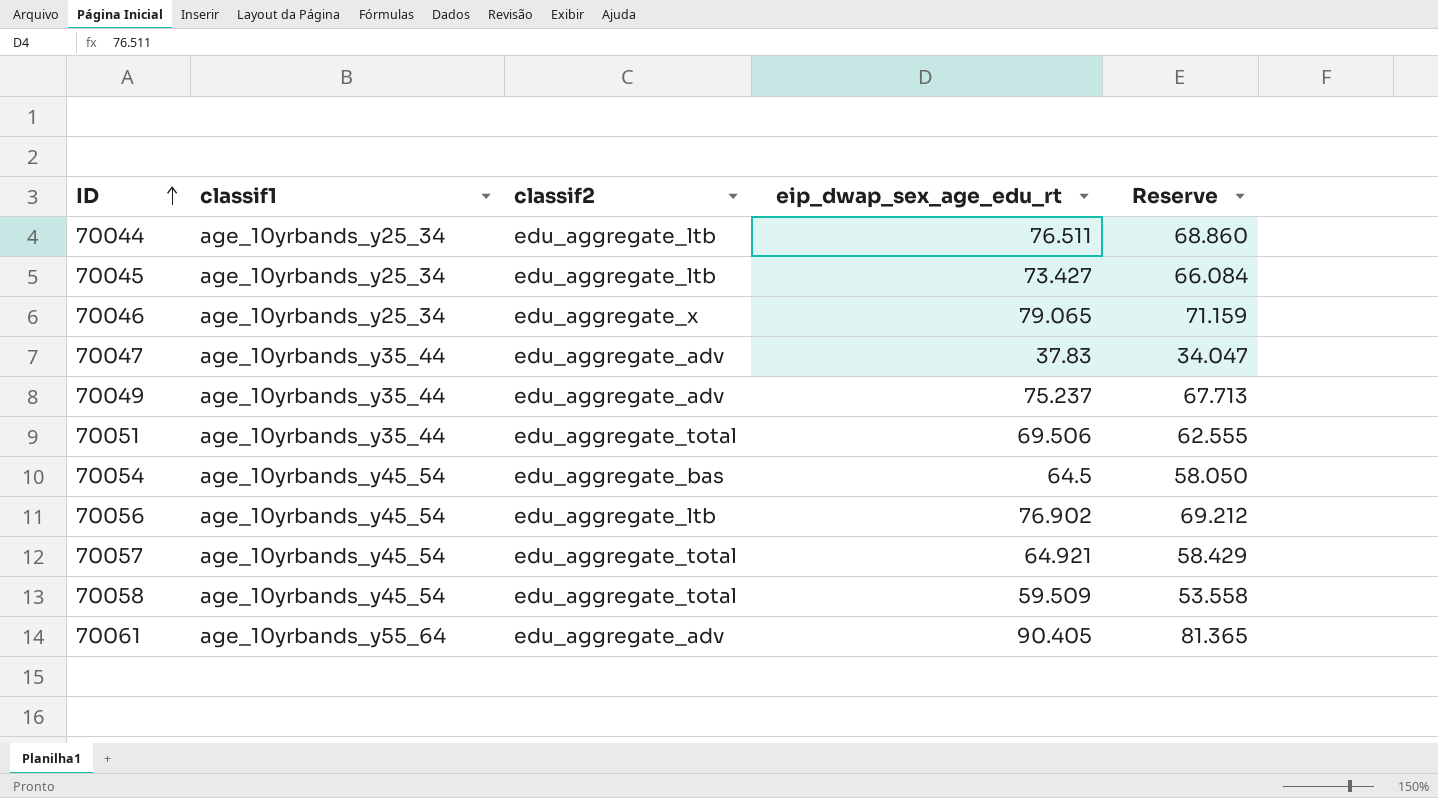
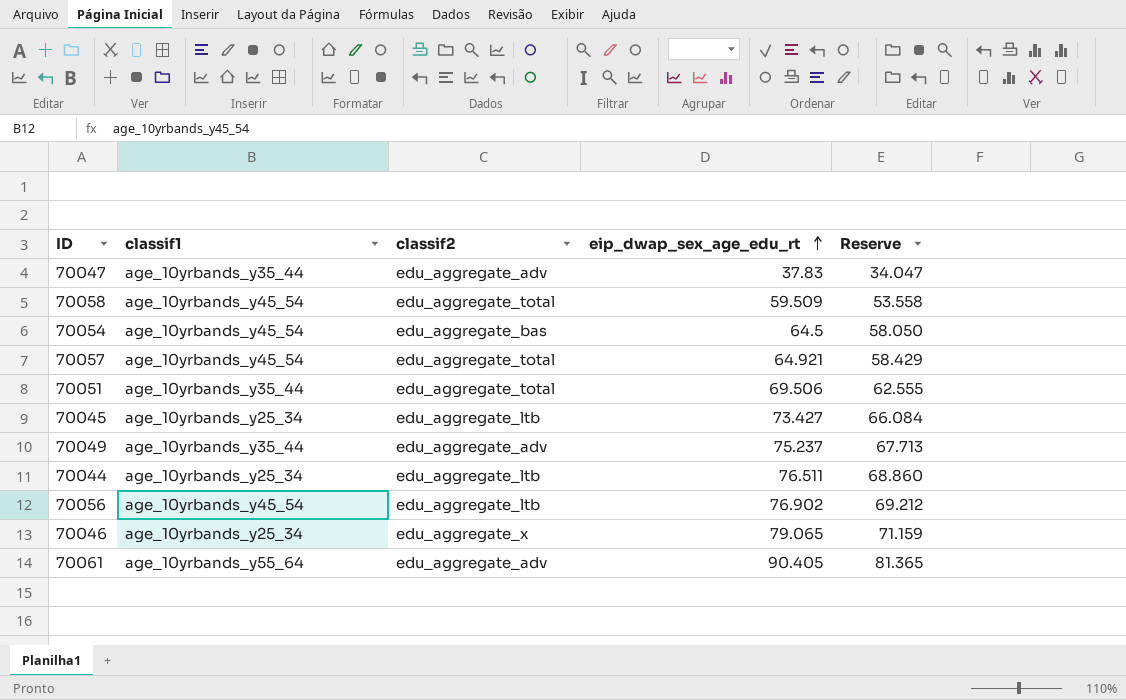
row order: ID ascending -> eip_dwap_sex_age_edu_rt ascending

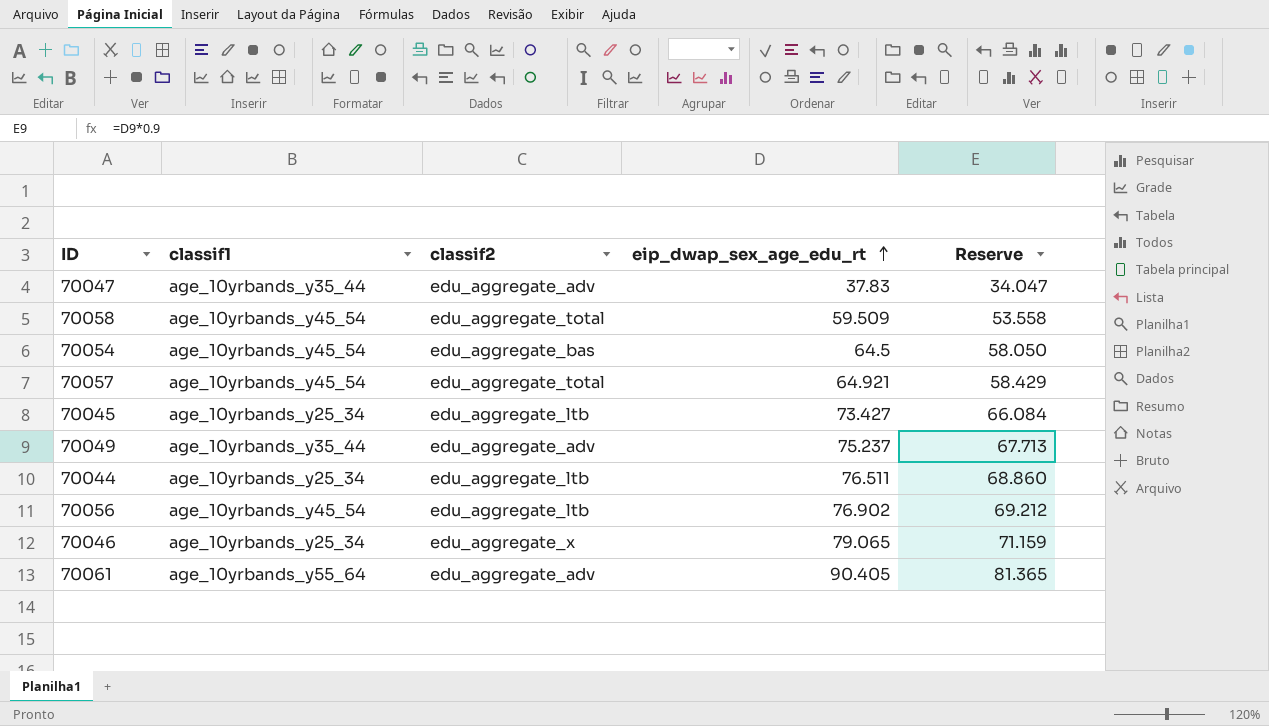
row 70051: age_10yrbands_y35_44 | edu_aggregate_total | 69.506 | 62.555 -> none

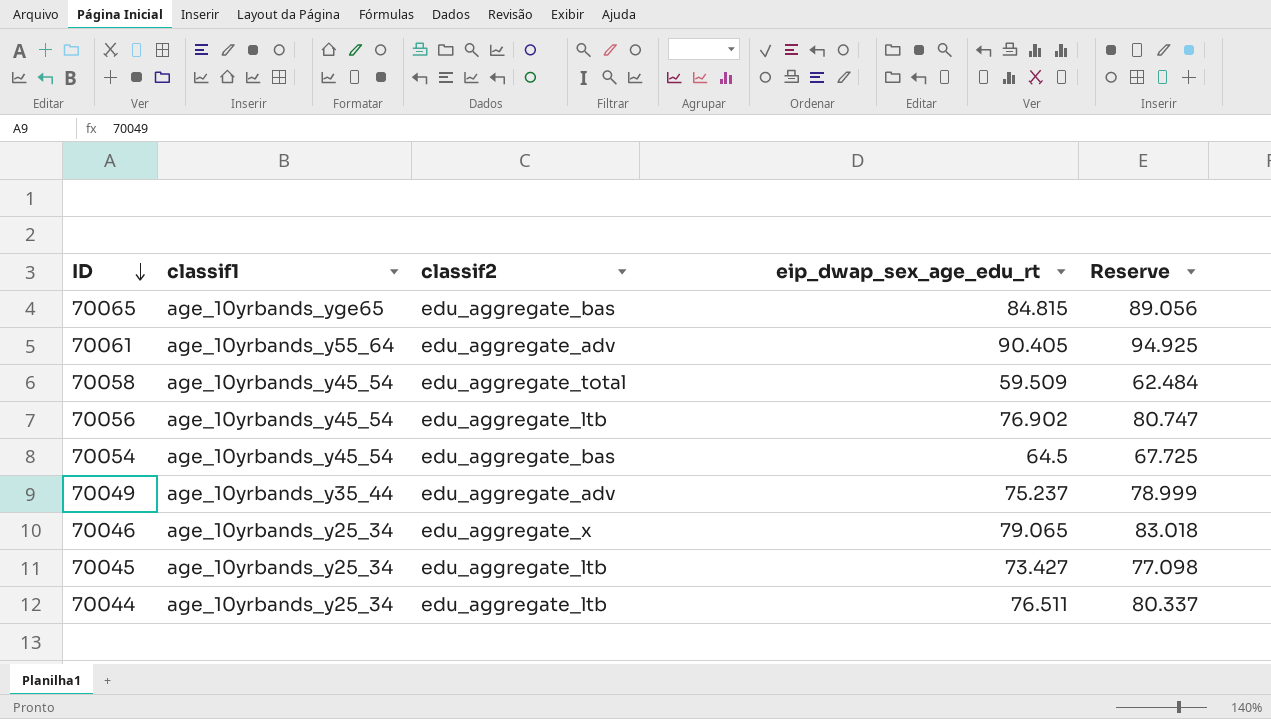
row order: eip_dwap_sex_age_edu_rt ascending -> ID descending
column Reserve | formula: [eip_dwap_sex_age_edu_rt] * 0.9 -> [eip_dwap_sex_age_edu_rt] * 1.05
row 70047: age_10yrbands_y35_44 | edu_aggregate_adv | 37.83 | 34.047 -> none
row 70057: age_10yrbands_y45_54 | edu_aggregate_total | 64.921 | 58.429 -> none
row 70065: none -> age_10yrbands_yge65 | edu_aggregate_bas | 84.815 | 89.056

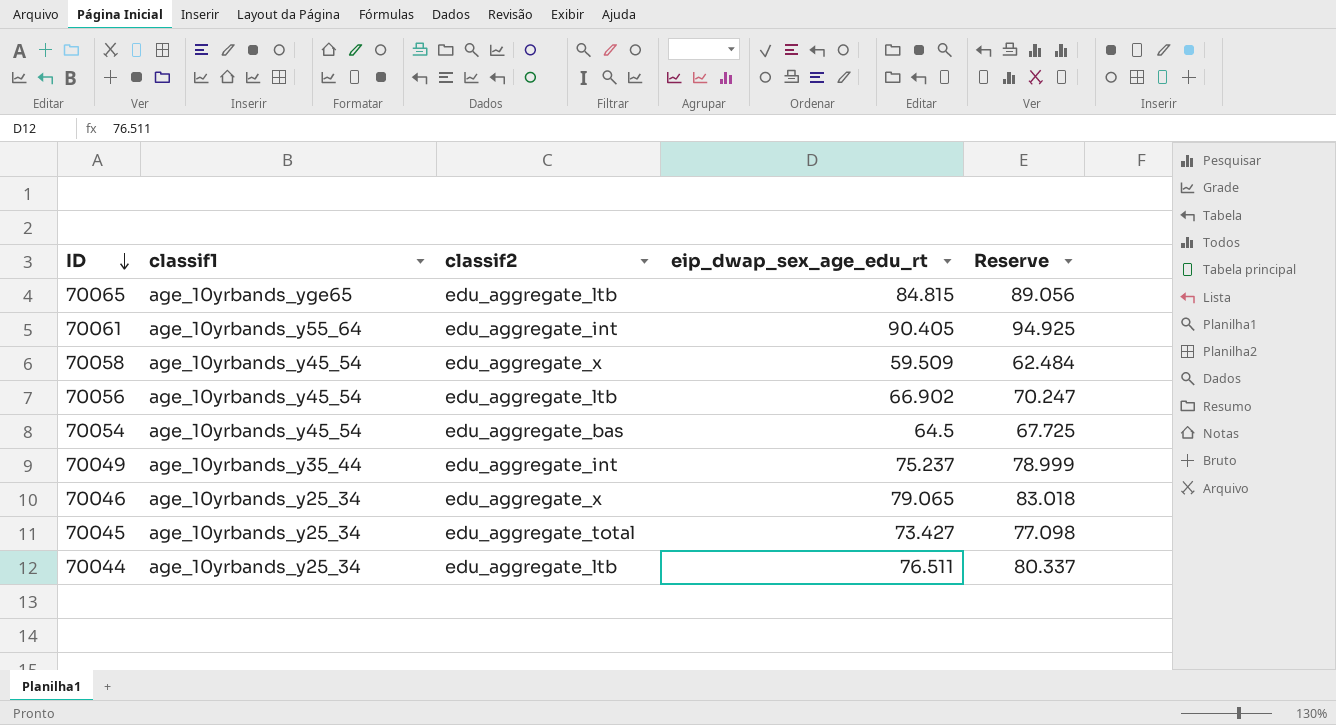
70065 | classif2: edu_aggregate_bas -> edu_aggregate_ltb
70061 | classif2: edu_aggregate_adv -> edu_aggregate_int
70058 | classif2: edu_aggregate_total -> edu_aggregate_x
70056 | eip_dwap_sex_age_edu_rt: 76.902 -> 66.902
70056 | Reserve: 80.747 -> 70.247
70049 | classif2: edu_aggregate_adv -> edu_aggregate_int
70045 | classif2: edu_aggregate_ltb -> edu_aggregate_total

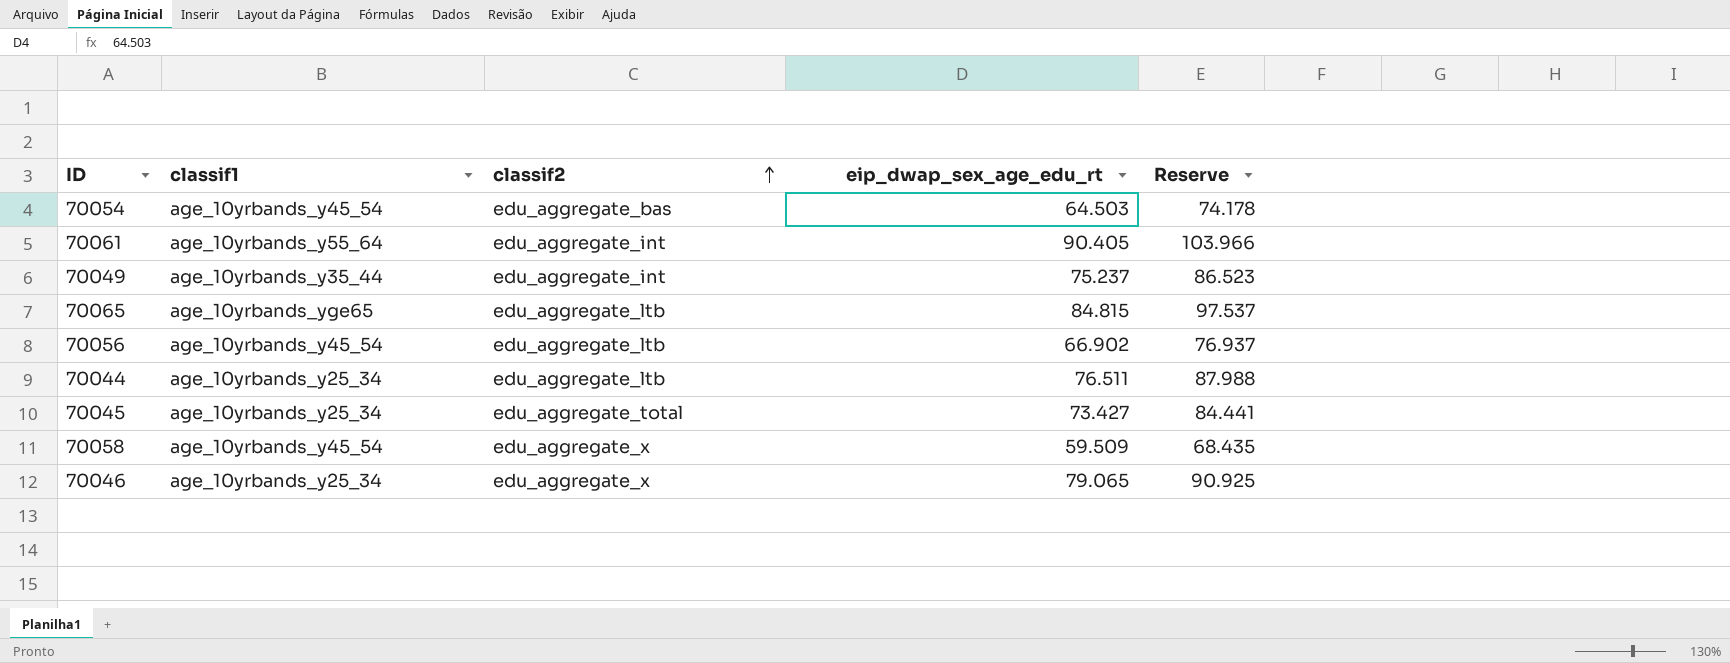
row order: ID descending -> classif2 ascending
column Reserve | formula: [eip_dwap_sex_age_edu_rt] * 1.05 -> [eip_dwap_sex_age_edu_rt] * 1.15
70054 | eip_dwap_sex_age_edu_rt: 64.5 -> 64.503

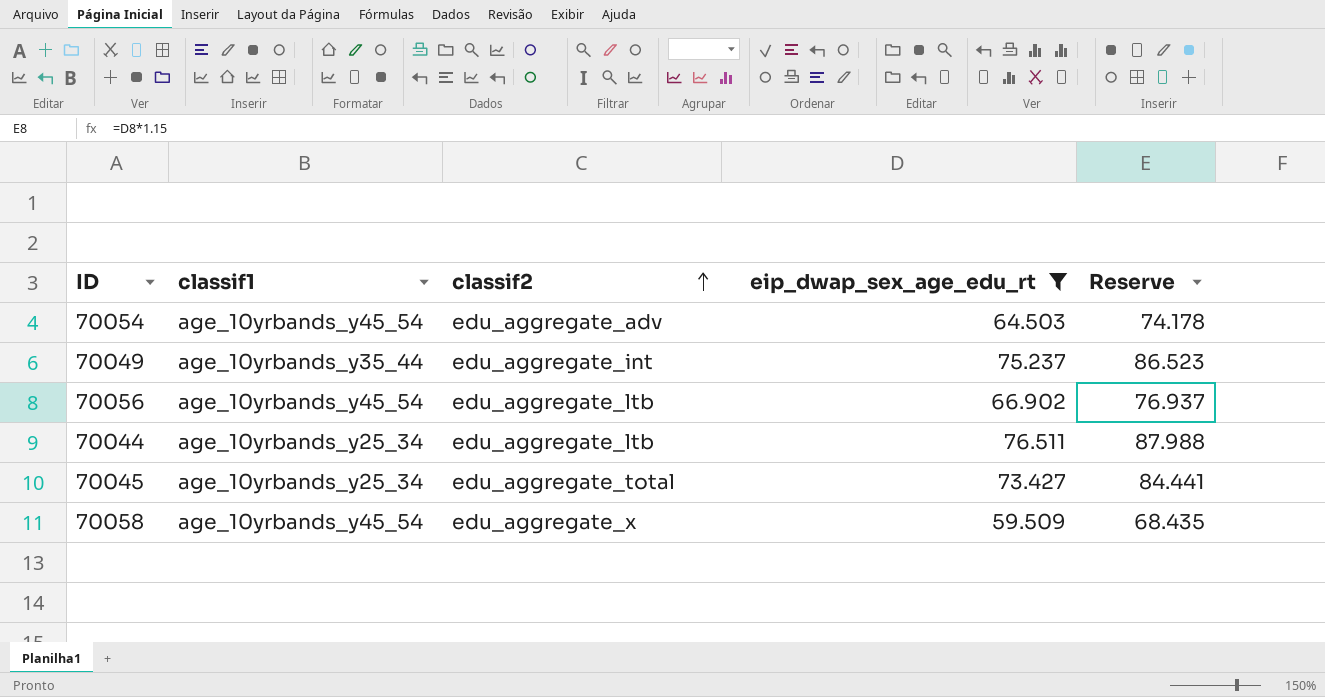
filter: none -> eip_dwap_sex_age_edu_rt <= 76.511
70054 | classif2: edu_aggregate_bas -> edu_aggregate_adv

